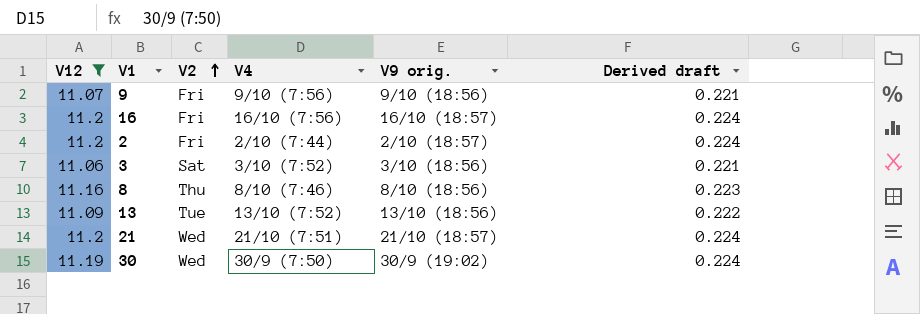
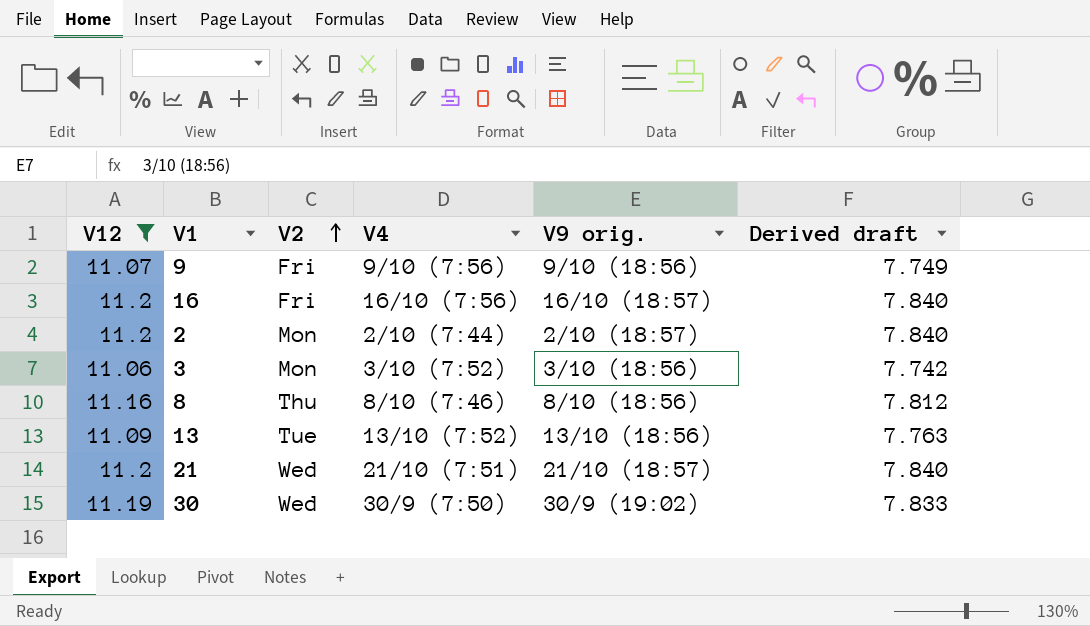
column Derived draft | formula: [V12] * 0.02 -> [V12] * 0.7
2 | V2: Fri -> Mon
3 | V2: Sat -> Mon

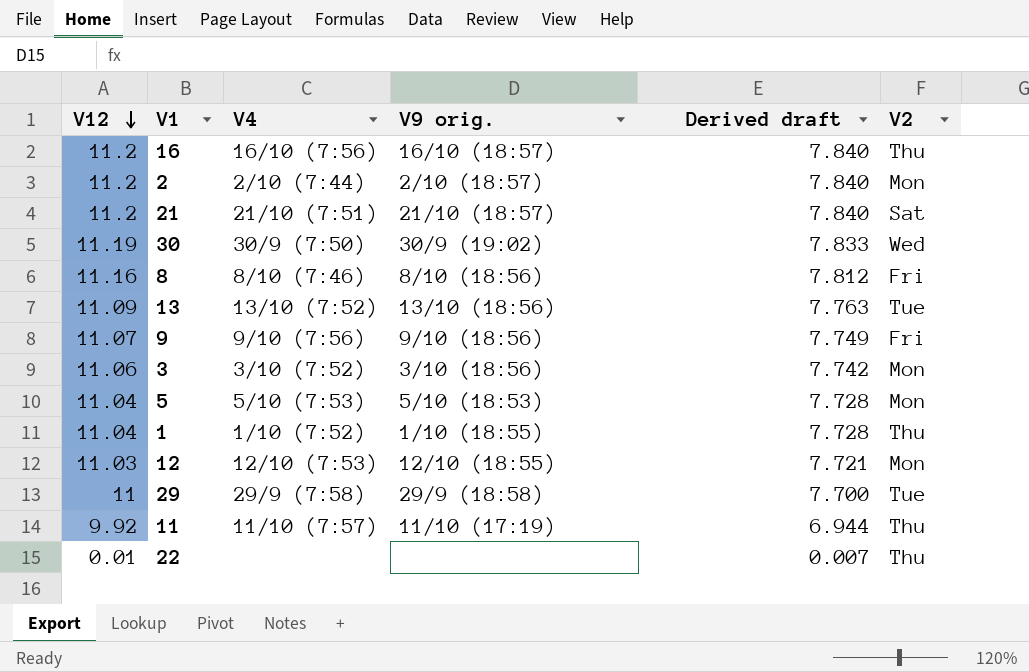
filter: V12 >= 11.06 -> none
row order: V2 ascending -> V12 descending
column V2 | position: 3 -> 6
16 | V2: Fri -> Thu
21 | V2: Wed -> Sat
8 | V2: Thu -> Fri

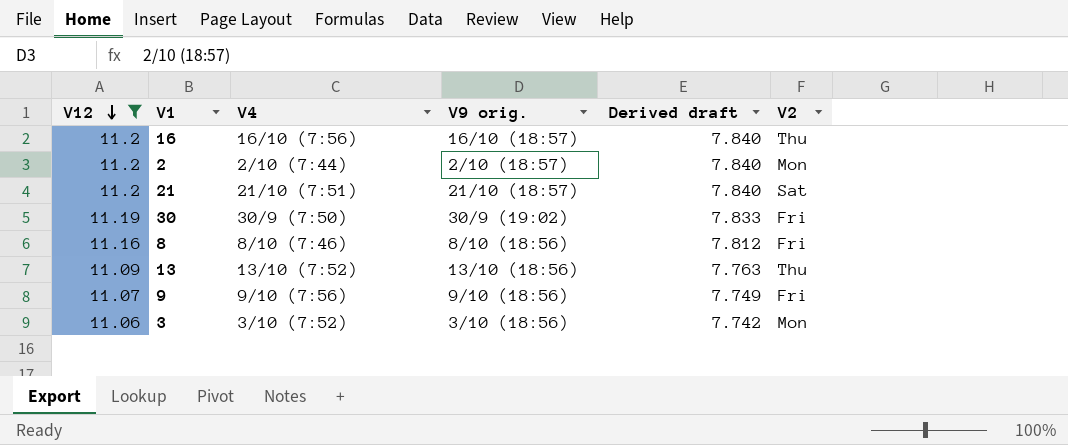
filter: none -> V12 >= 11.06
30 | V2: Wed -> Fri
13 | V2: Tue -> Thu

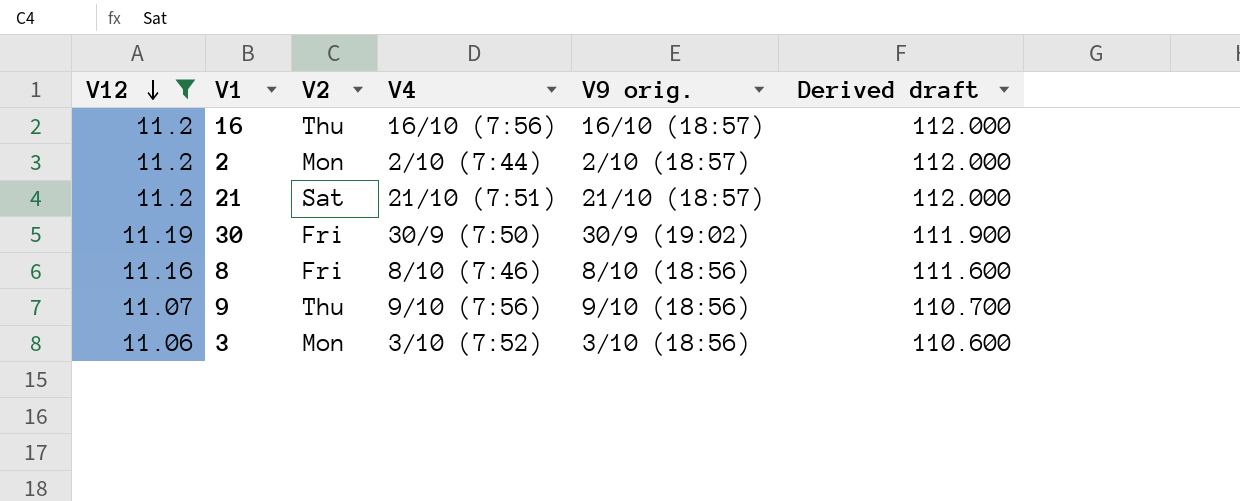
column V2 | position: 6 -> 3
column Derived draft | formula: [V12] * 0.7 -> [V12] * 10
row 13: 11.09 | 13/10 (7:52) | 13/10 (18:56) | 7.763 | Thu -> none
9 | V2: Fri -> Thu

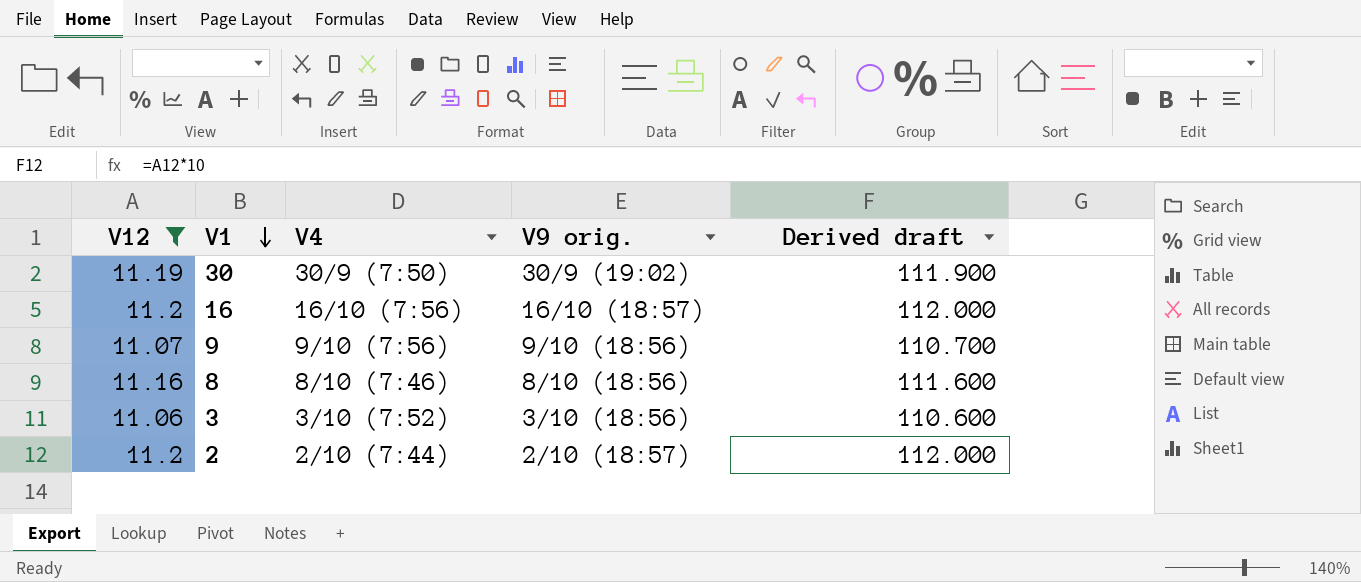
row order: V12 descending -> V1 descending
column V2 | position: 3 -> none
row 21: 11.2 | Sat | 21/10 (7:51) | 21/10 (18:57) | 112.000 -> none

